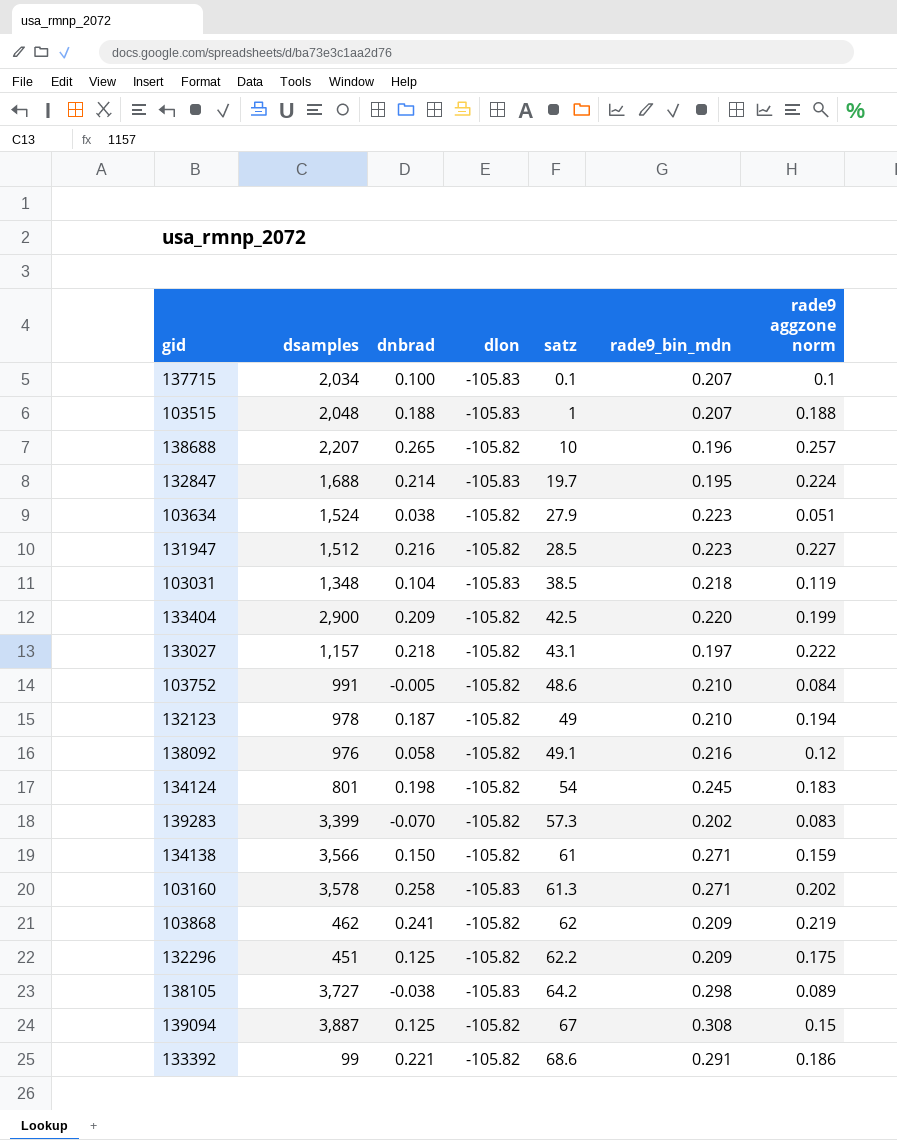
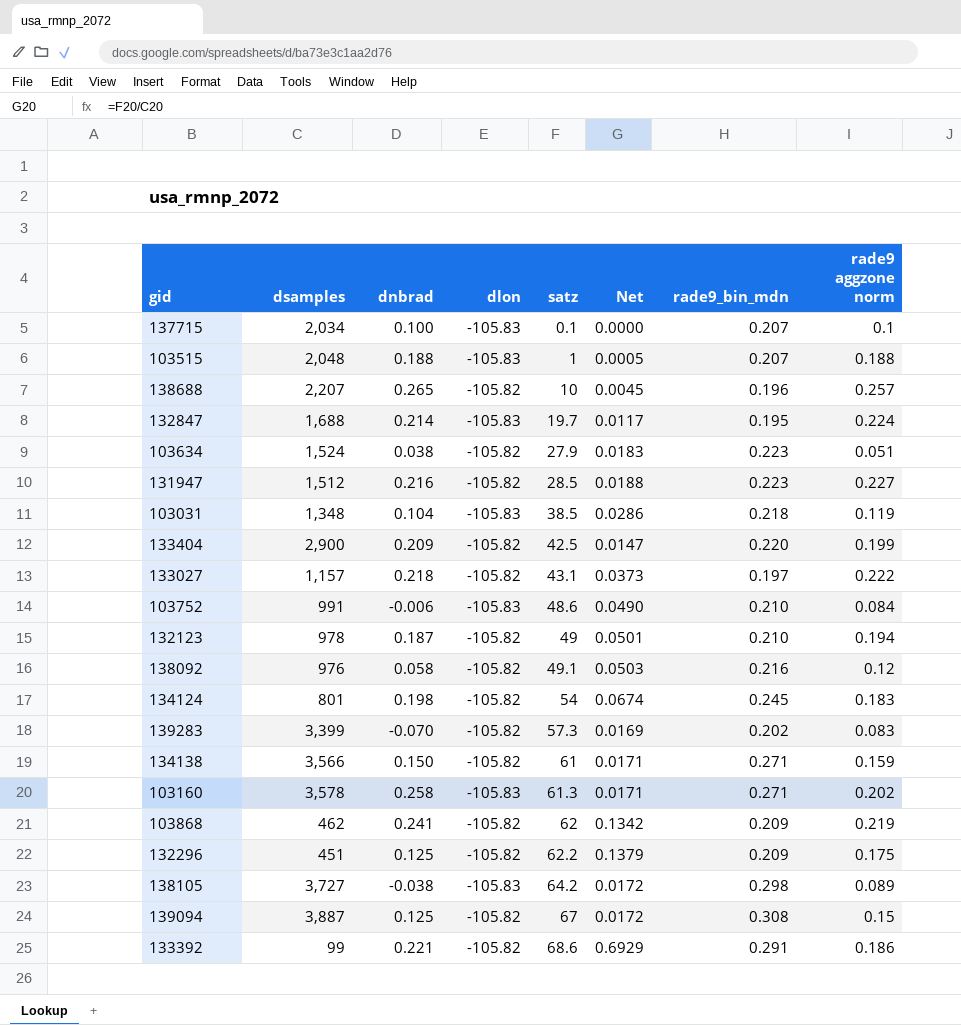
column Net | formula: none -> [satz] / [dsamples]
103752 | dnbrad: -0.005 -> -0.006
103752 | dlon: -105.82 -> -105.83

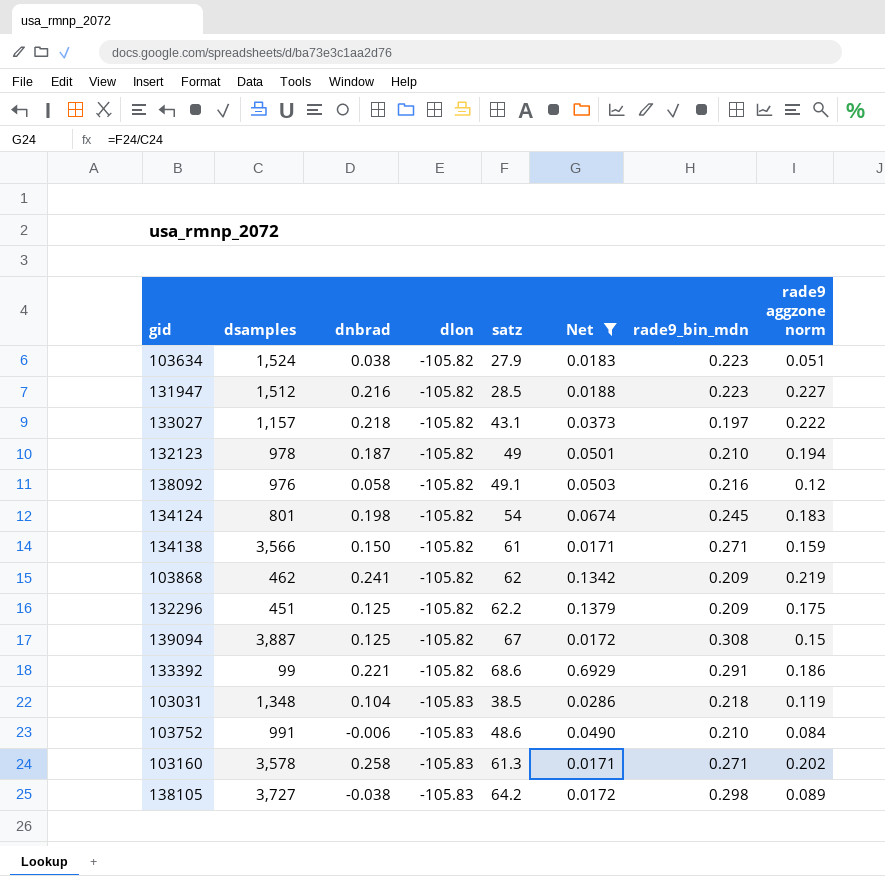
filter: none -> Net >= 0.0171
row order: satz ascending -> dlon descending

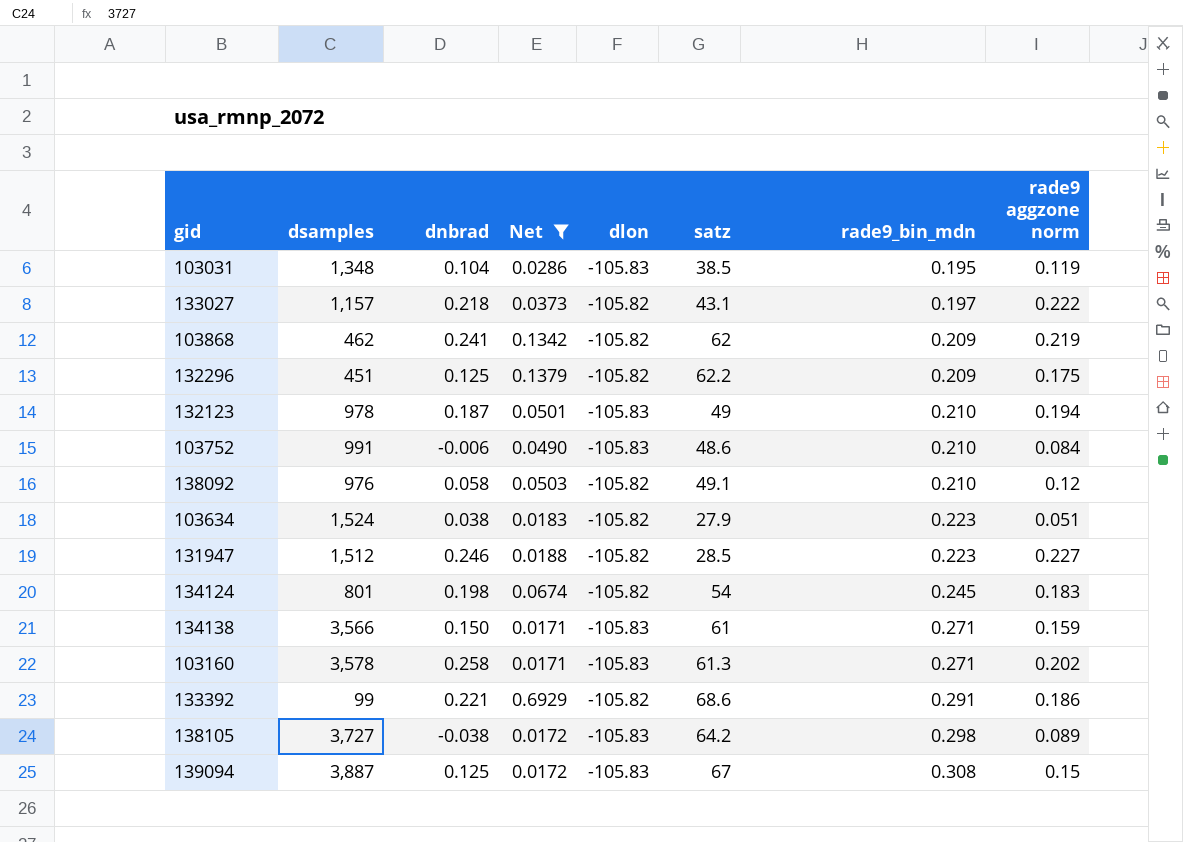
row order: dlon descending -> rade9_bin_mdn ascending
column Net | position: 6 -> 4
103031 | rade9_bin_mdn: 0.218 -> 0.195
132123 | dlon: -105.82 -> -105.83
138092 | rade9_bin_mdn: 0.216 -> 0.210
131947 | dnbrad: 0.216 -> 0.246
134138 | dlon: -105.82 -> -105.83
139094 | dlon: -105.82 -> -105.83

